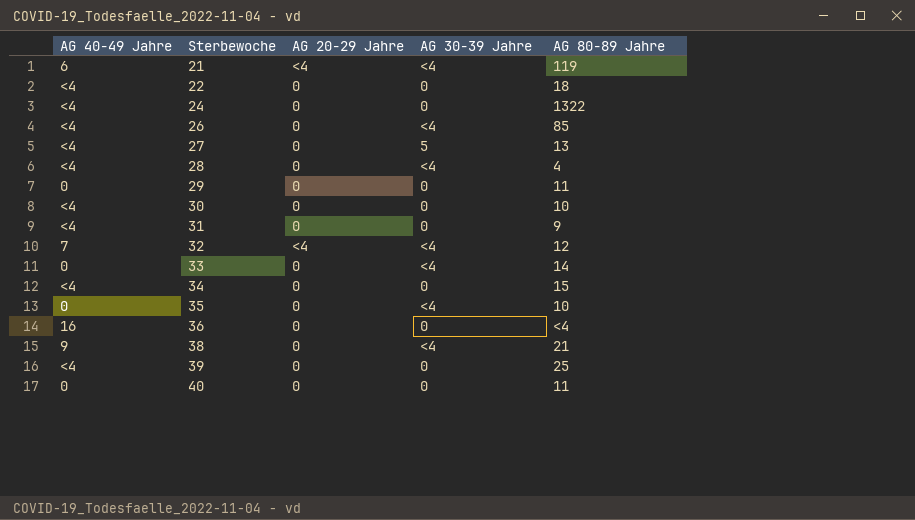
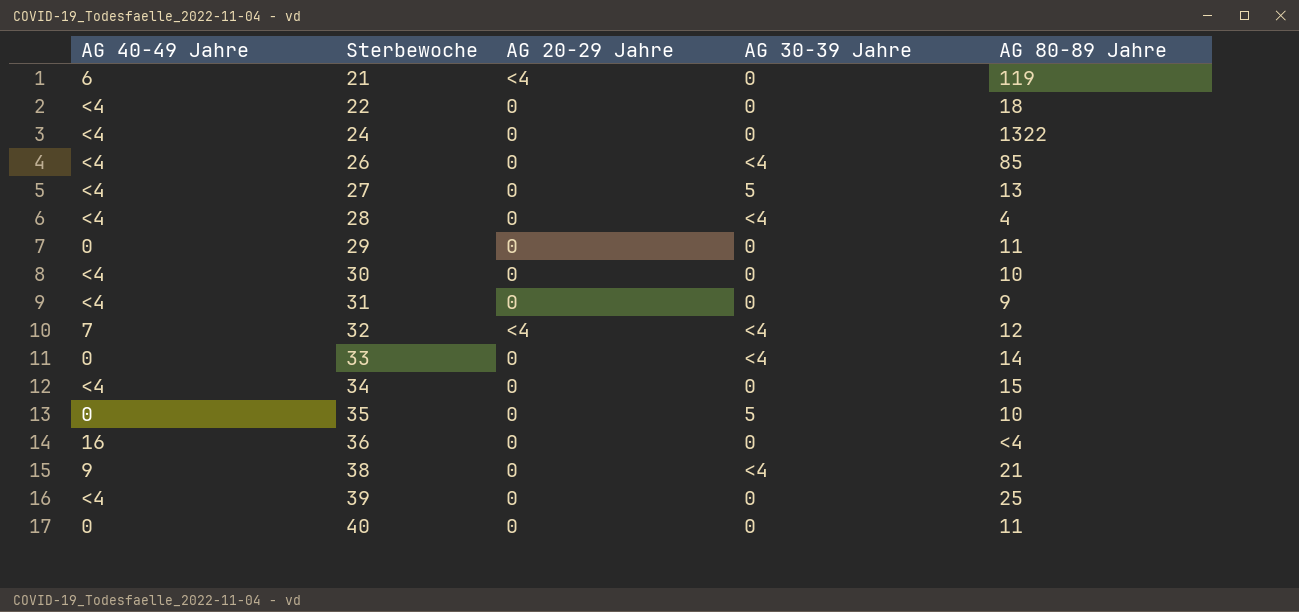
21 | AG 30-39 Jahre: <4 -> 0
35 | AG 30-39 Jahre: <4 -> 5

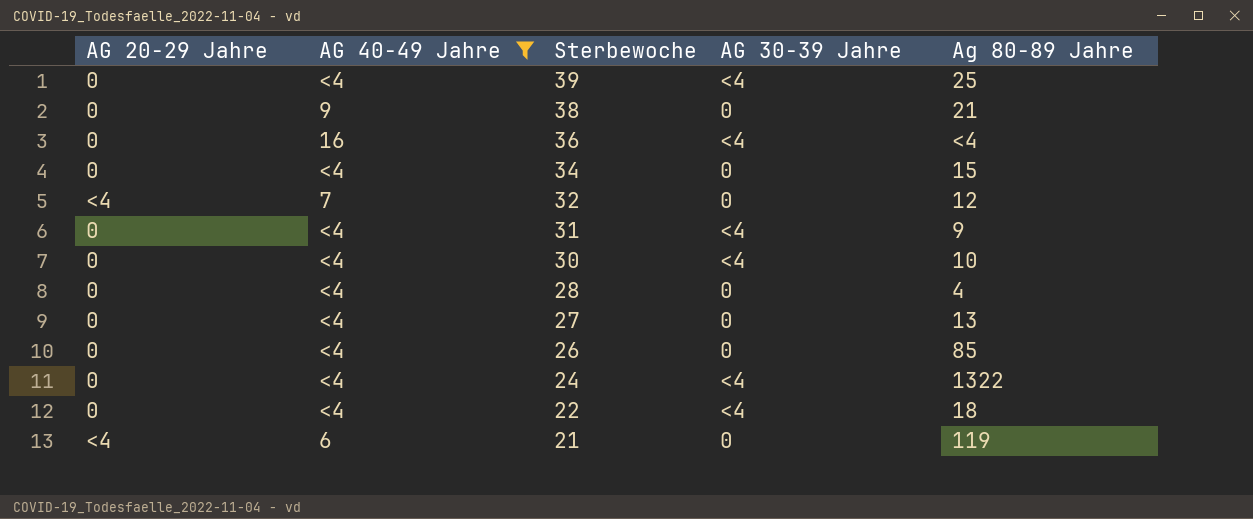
filter: none -> AG 40-49 Jahre != 0
row order: Sterbewoche ascending -> Sterbewoche descending
column AG 20-29 Jahre | position: 3 -> 1
column name: AG 80-89 Jahre -> Ag 80-89 Jahre
39 | AG 30-39 Jahre: 0 -> <4
38 | AG 30-39 Jahre: <4 -> 0
36 | AG 30-39 Jahre: 0 -> <4
32 | AG 30-39 Jahre: <4 -> 0
31 | AG 30-39 Jahre: 0 -> <4
30 | AG 30-39 Jahre: 0 -> <4
28 | AG 30-39 Jahre: <4 -> 0
27 | AG 30-39 Jahre: 5 -> 0
26 | AG 30-39 Jahre: <4 -> 0
24 | AG 30-39 Jahre: 0 -> <4
22 | AG 30-39 Jahre: 0 -> <4

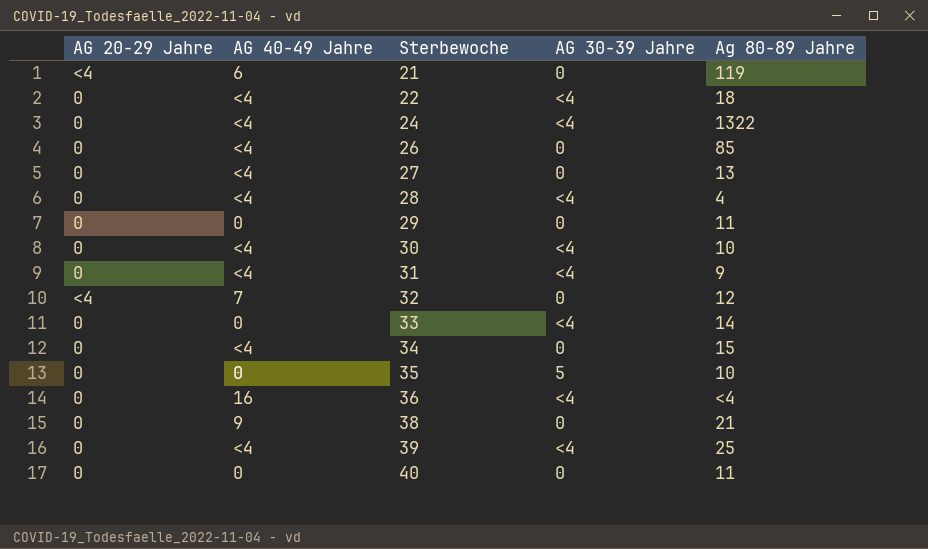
filter: AG 40-49 Jahre != 0 -> none
row order: Sterbewoche descending -> Sterbewoche ascending
28 | AG 30-39 Jahre: 0 -> <4

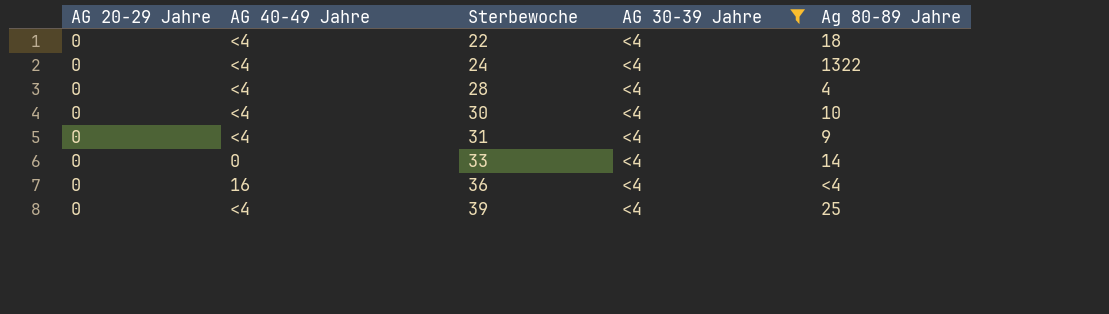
filter: none -> AG 30-39 Jahre = <4

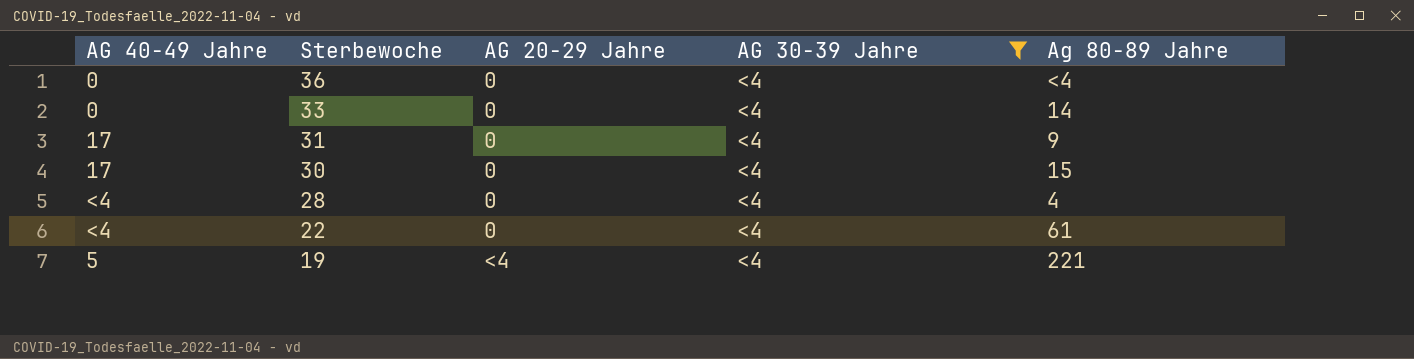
row order: Sterbewoche ascending -> Sterbewoche descending
column AG 20-29 Jahre | position: 1 -> 3
row 24: 0 | <4 | <4 | 1322 -> none
row 39: 0 | <4 | <4 | 25 -> none
36 | AG 40-49 Jahre: 16 -> 0
31 | AG 40-49 Jahre: <4 -> 17
30 | AG 40-49 Jahre: <4 -> 17
30 | Ag 80-89 Jahre: 10 -> 15
22 | Ag 80-89 Jahre: 18 -> 61
row 19: none -> 5 | <4 | <4 | 221

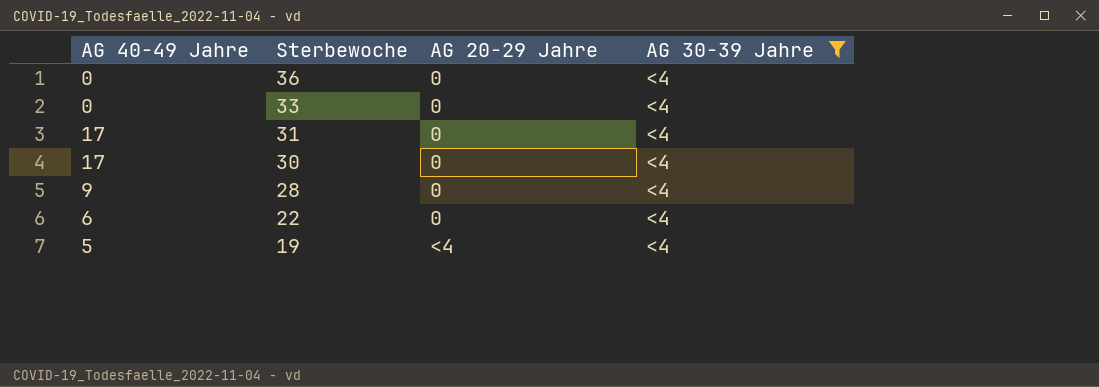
column Ag 80-89 Jahre | position: 5 -> none
28 | AG 40-49 Jahre: <4 -> 9
22 | AG 40-49 Jahre: <4 -> 6

